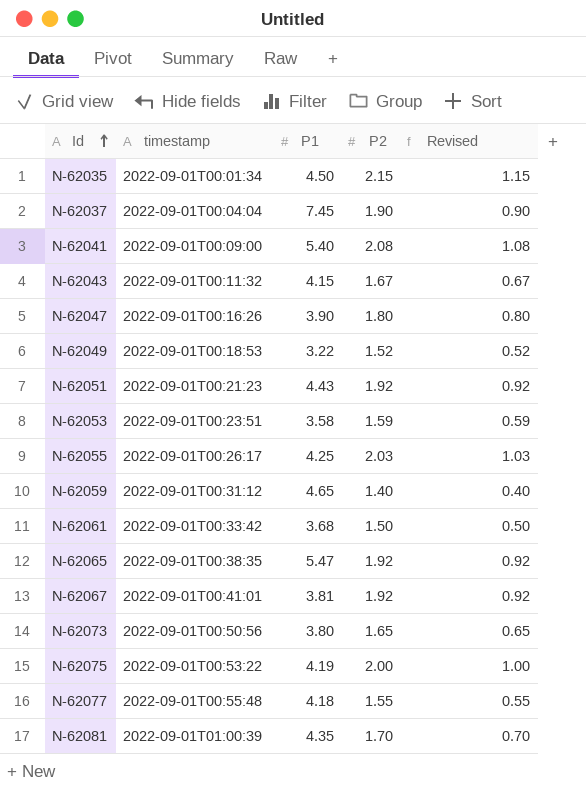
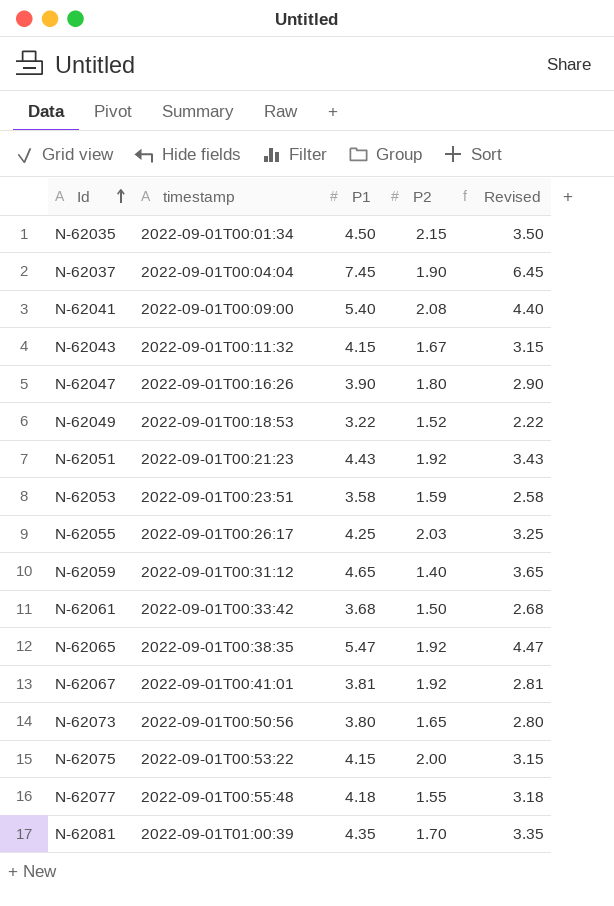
column Revised | formula: [P2] - 1 -> [P1] - 1
N-62075 | P1: 4.19 -> 4.15

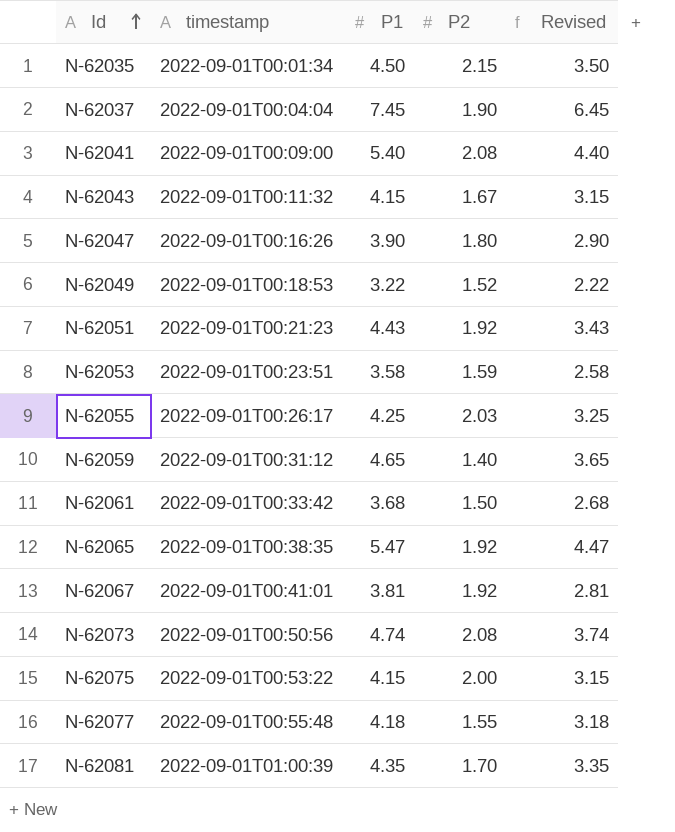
N-62073 | P1: 3.80 -> 4.74
N-62073 | P2: 1.65 -> 2.08
N-62073 | Revised: 2.80 -> 3.74

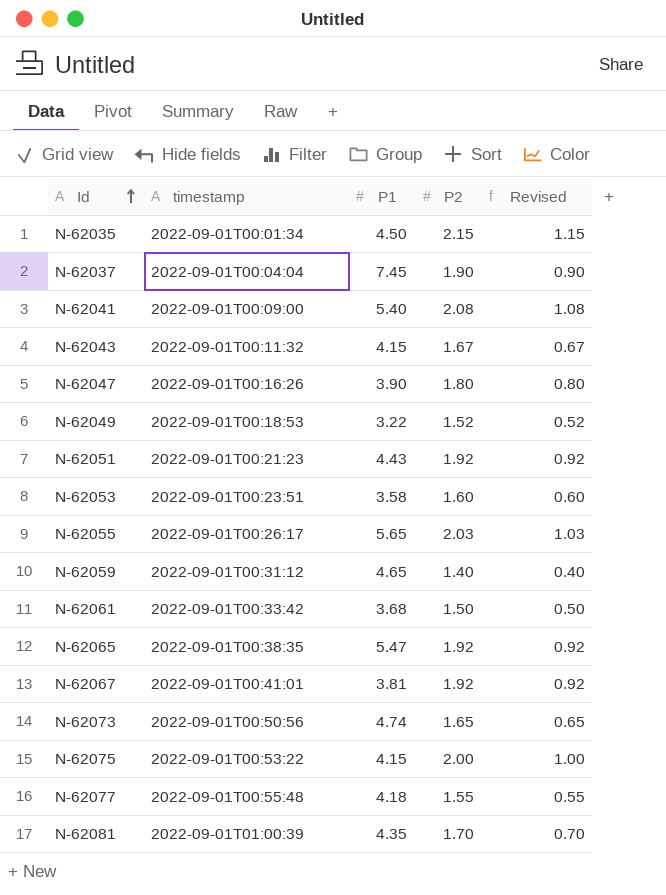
column Revised | formula: [P1] - 1 -> [P2] - 1
N-62053 | P2: 1.59 -> 1.60
N-62055 | P1: 4.25 -> 5.65
N-62073 | P2: 2.08 -> 1.65

